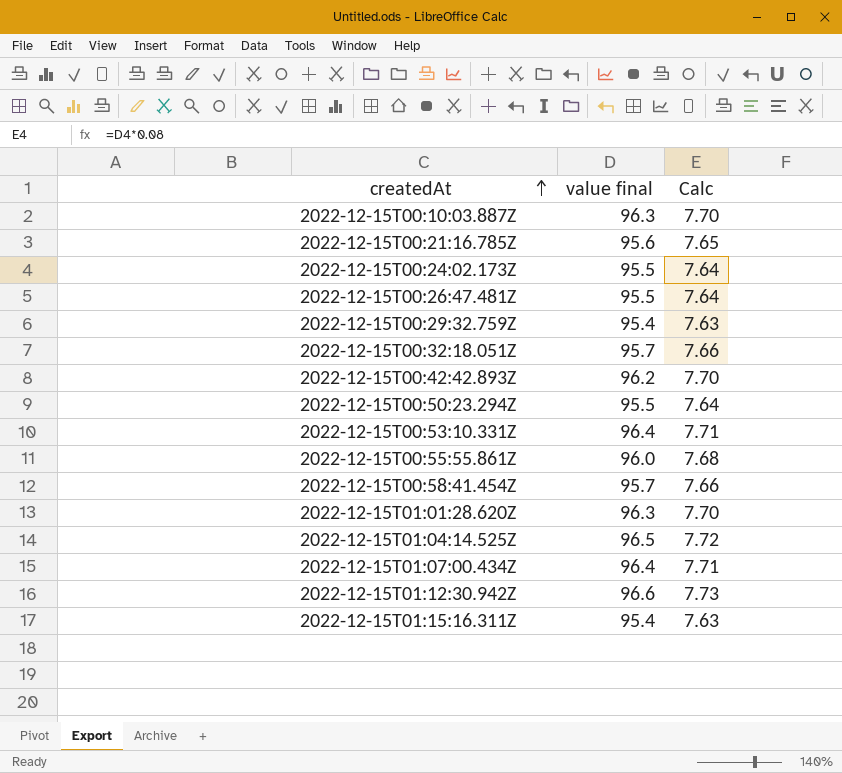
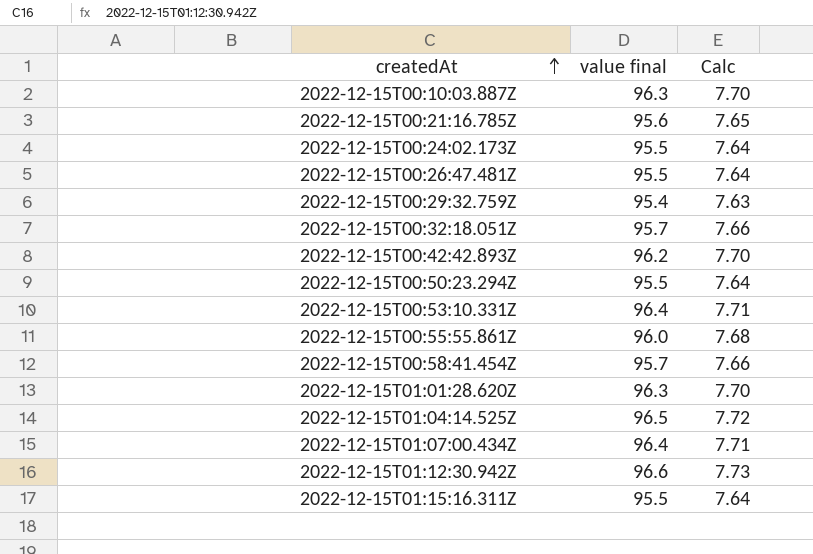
2022-12-15T01:15:16.311Z | value final: 95.4 -> 95.5
2022-12-15T01:15:16.311Z | Calc: 7.63 -> 7.64

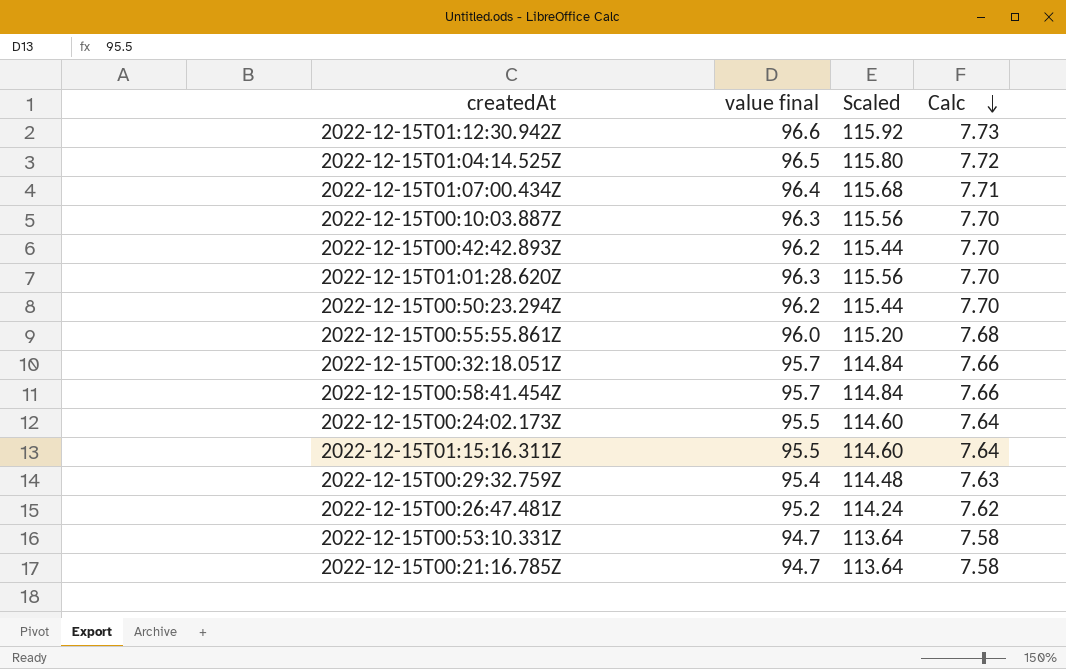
row order: createdAt ascending -> Calc descending
column Scaled | formula: none -> [value final] * 1.2
2022-12-15T00:50:23.294Z | value final: 95.5 -> 96.2
2022-12-15T00:50:23.294Z | Calc: 7.64 -> 7.70
2022-12-15T00:26:47.481Z | value final: 95.5 -> 95.2
2022-12-15T00:26:47.481Z | Calc: 7.64 -> 7.62
2022-12-15T00:53:10.331Z | value final: 96.4 -> 94.7
2022-12-15T00:53:10.331Z | Calc: 7.71 -> 7.58
2022-12-15T00:21:16.785Z | value final: 95.6 -> 94.7
2022-12-15T00:21:16.785Z | Calc: 7.65 -> 7.58

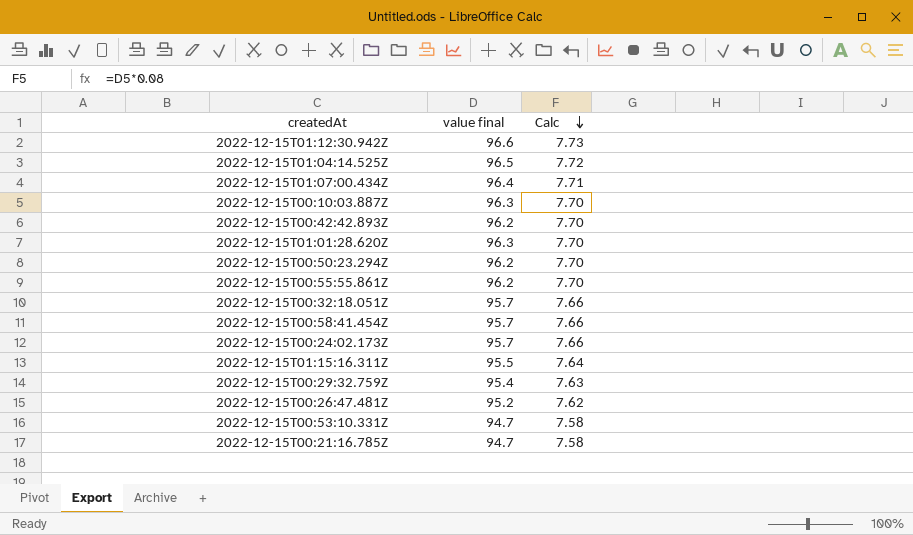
column Scaled | formula: [value final] * 1.2 -> none
2022-12-15T00:55:55.861Z | value final: 96.0 -> 96.2
2022-12-15T00:55:55.861Z | Calc: 7.68 -> 7.70
2022-12-15T00:24:02.173Z | value final: 95.5 -> 95.7
2022-12-15T00:24:02.173Z | Calc: 7.64 -> 7.66

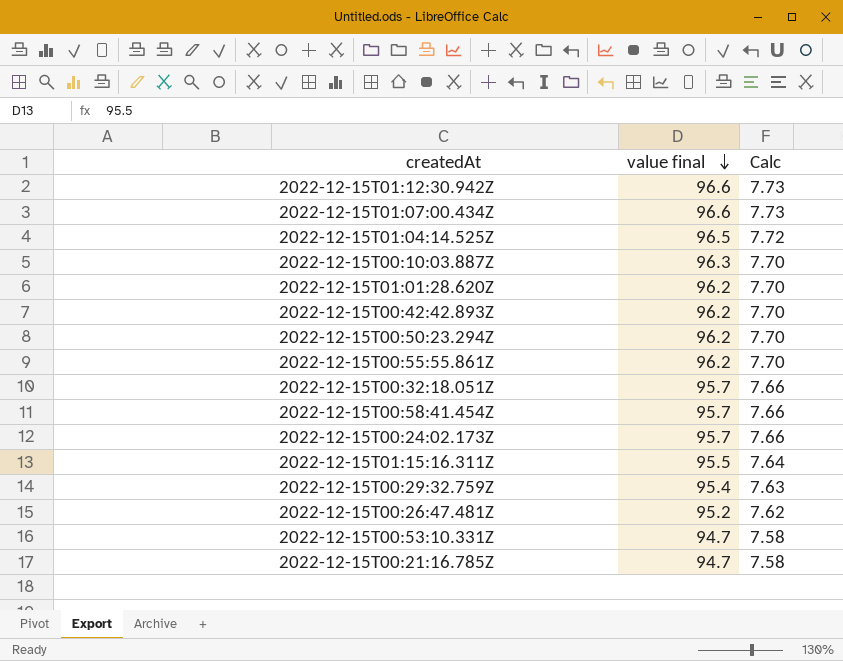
row order: Calc descending -> value final descending
2022-12-15T01:07:00.434Z | value final: 96.4 -> 96.6
2022-12-15T01:07:00.434Z | Calc: 7.71 -> 7.73
2022-12-15T01:01:28.620Z | value final: 96.3 -> 96.2

